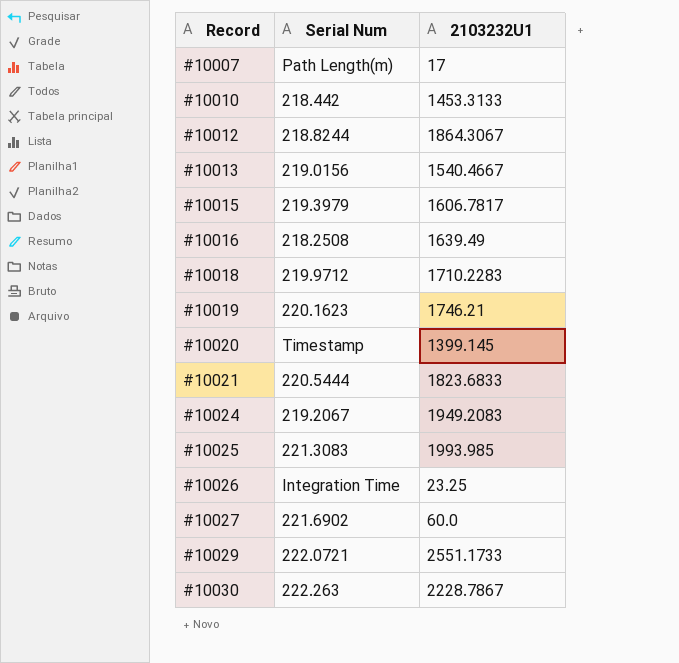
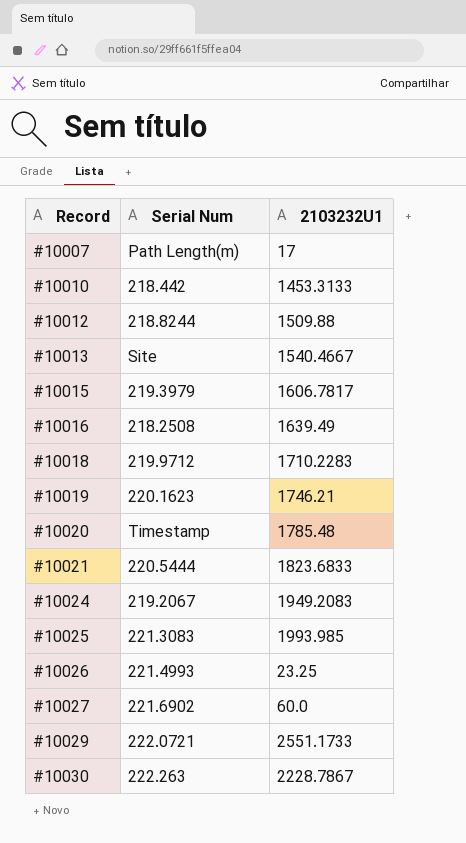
#10012 | 2103232U1: 1864.3067 -> 1509.88
#10013 | Serial Num: 219.0156 -> Site
#10020 | 2103232U1: 1399.145 -> 1785.48
#10026 | Serial Num: Integration Time -> 221.4993

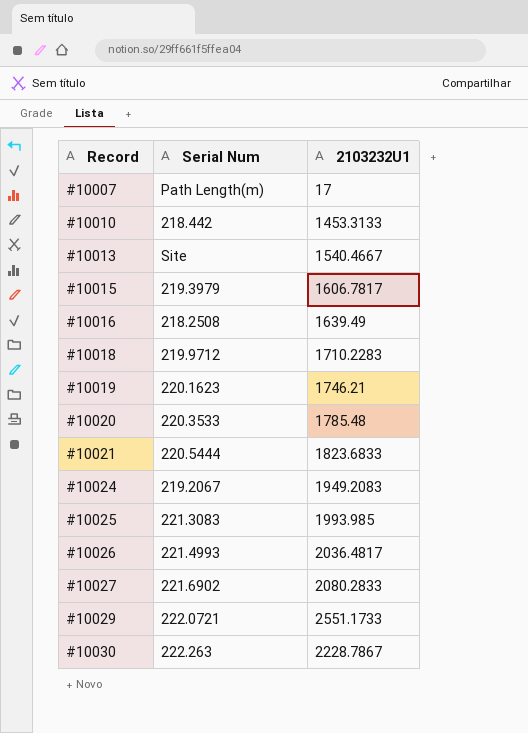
row #10012: 218.8244 | 1509.88 -> none
#10020 | Serial Num: Timestamp -> 220.3533
#10026 | 2103232U1: 23.25 -> 2036.4817
#10027 | 2103232U1: 60.0 -> 2080.2833

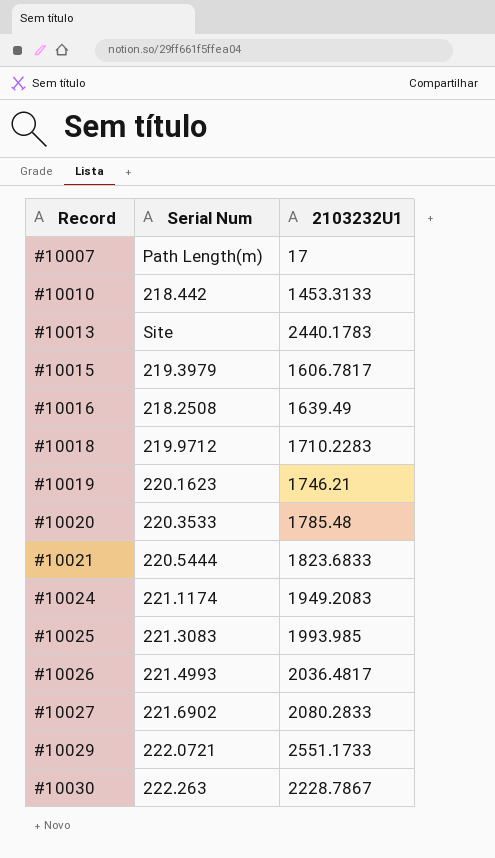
#10013 | 2103232U1: 1540.4667 -> 2440.1783
#10024 | Serial Num: 219.2067 -> 221.1174

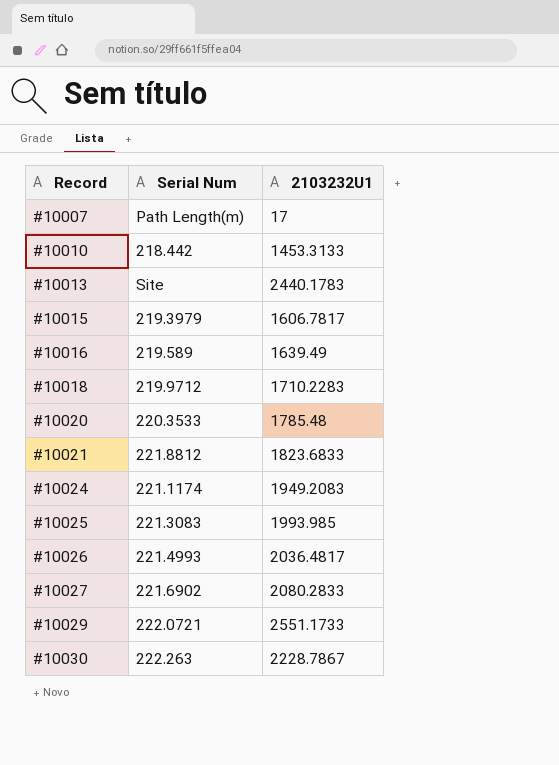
row #10019: 220.1623 | 1746.21 -> none
#10016 | Serial Num: 218.2508 -> 219.589
#10021 | Serial Num: 220.5444 -> 221.8812

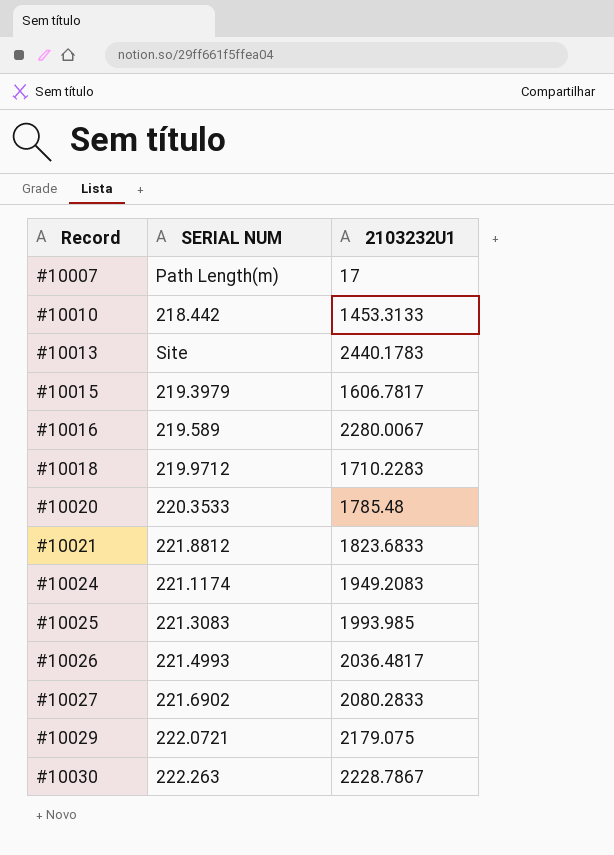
column name: Serial Num -> SERIAL NUM
#10016 | 2103232U1: 1639.49 -> 2280.0067
#10029 | 2103232U1: 2551.1733 -> 2179.075

